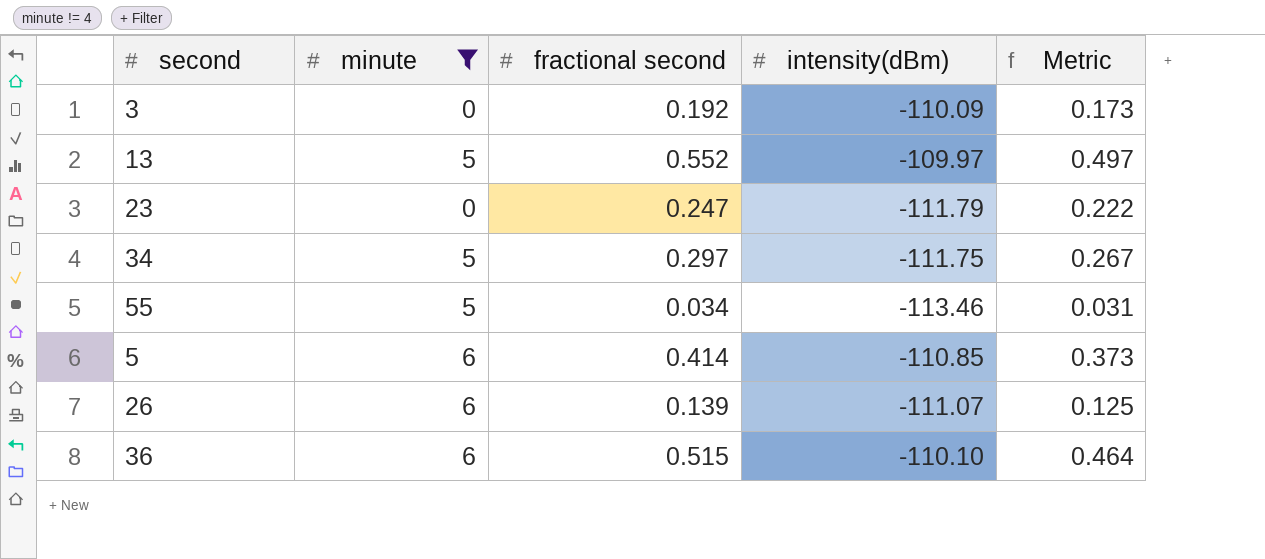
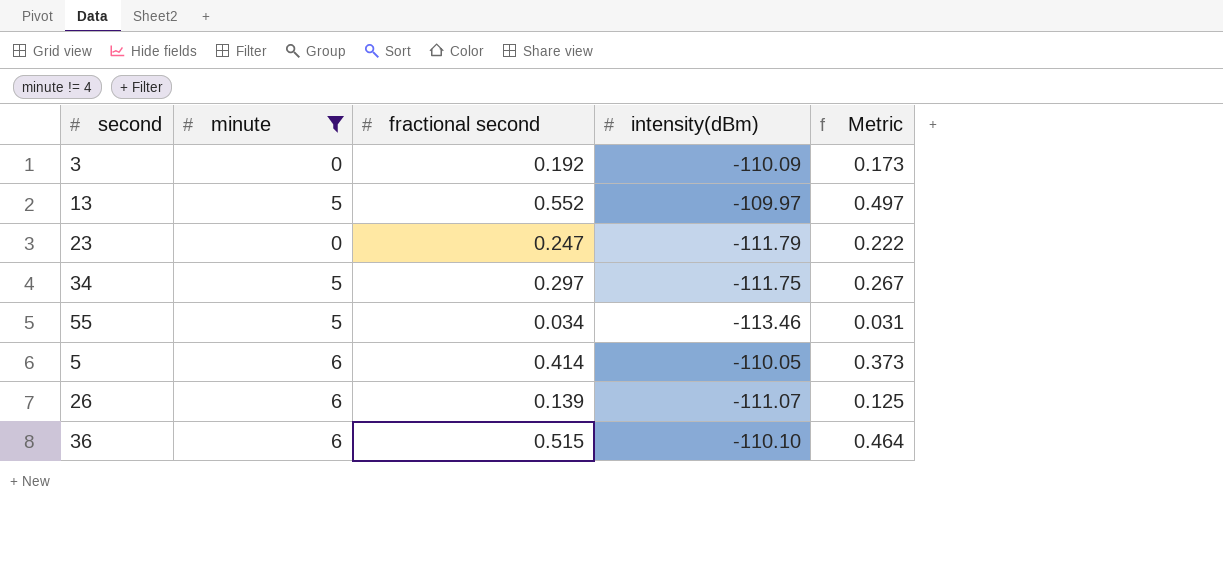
5 | intensity(dBm): -110.85 -> -110.05

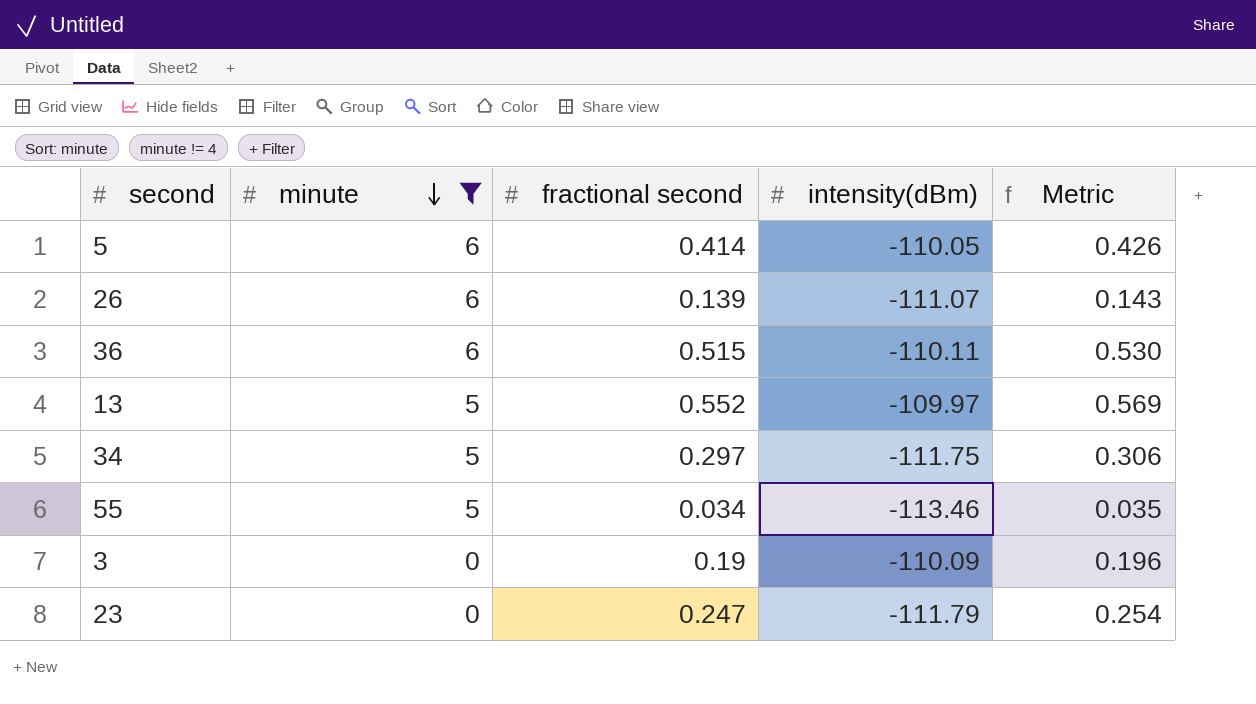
row order: none -> minute descending
column Metric | formula: [fractional second] * 0.9 -> [fractional second] * 1.03
36 | intensity(dBm): -110.10 -> -110.11
3 | fractional second: 0.192 -> 0.19

